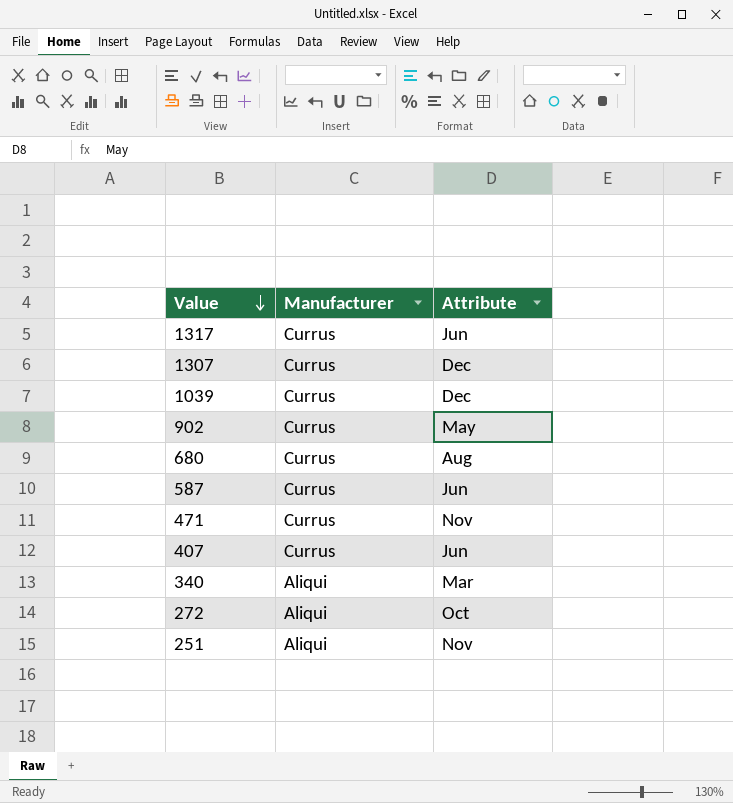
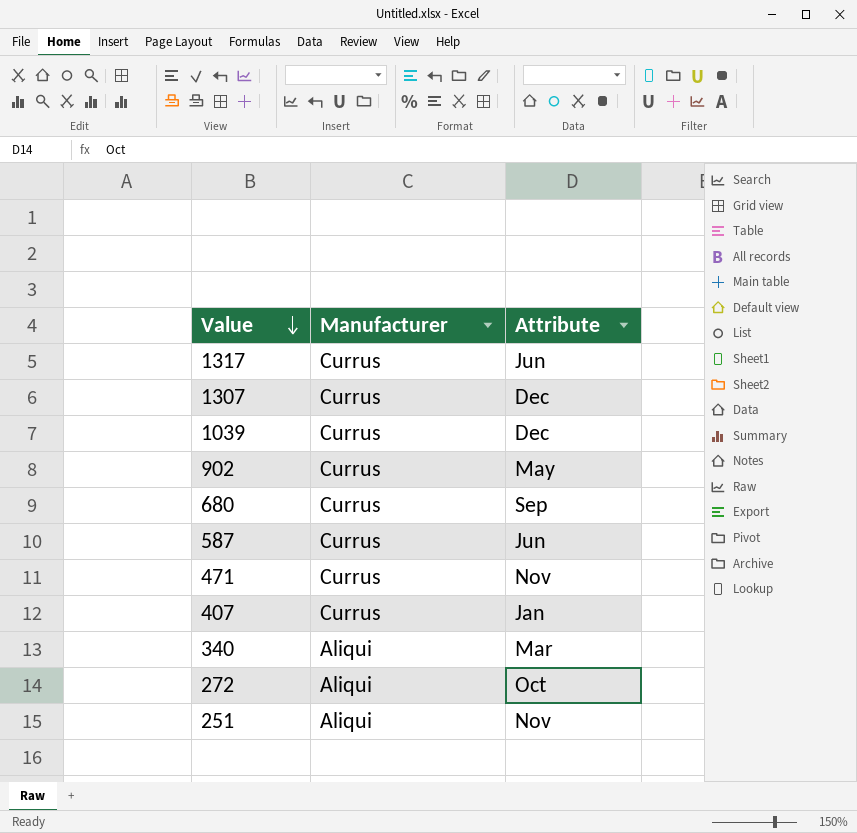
680 | Attribute: Aug -> Sep
407 | Attribute: Jun -> Jan

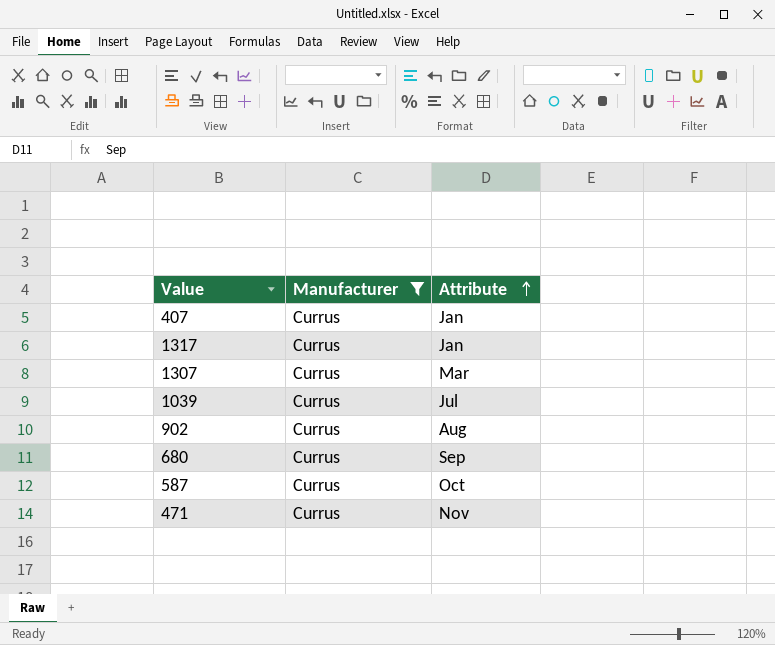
filter: none -> Manufacturer = Currus
row order: Value descending -> Attribute ascending
1317 | Attribute: Jun -> Jan
1307 | Attribute: Dec -> Mar
1039 | Attribute: Dec -> Jul
902 | Attribute: May -> Aug
587 | Attribute: Jun -> Oct

